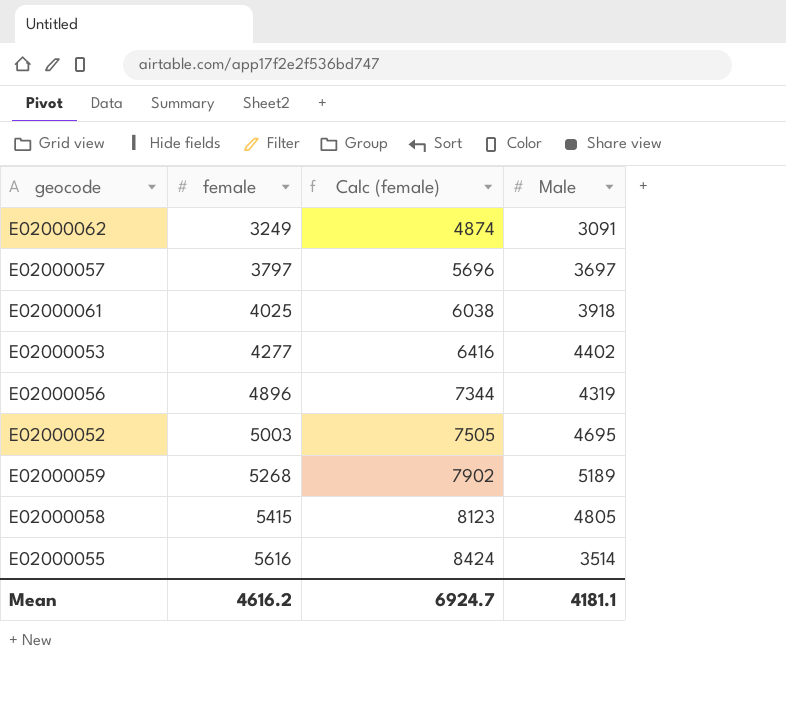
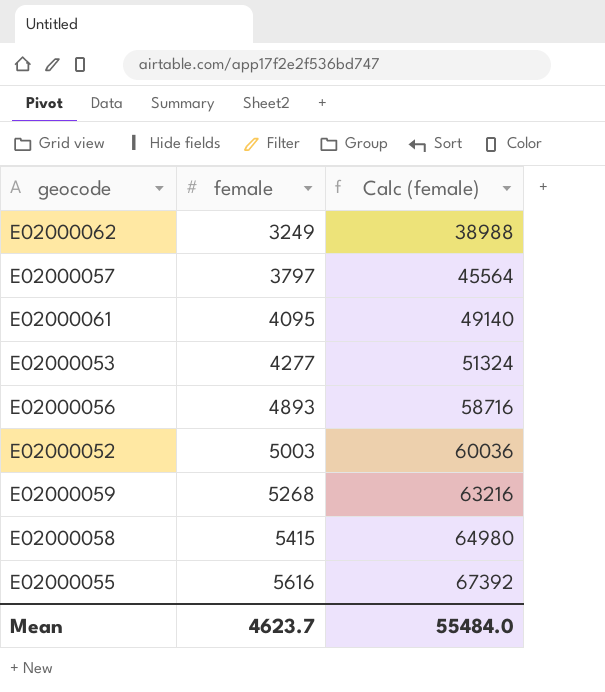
column Male | position: 4 -> none
column Calc (female) | formula: [female] * 1.5 -> [female] * 12
E02000061 | female: 4025 -> 4095
E02000056 | female: 4896 -> 4893
Mean | female: 4616.2 -> 4623.7
Mean | Calc (female): 6924.7 -> 55484.0

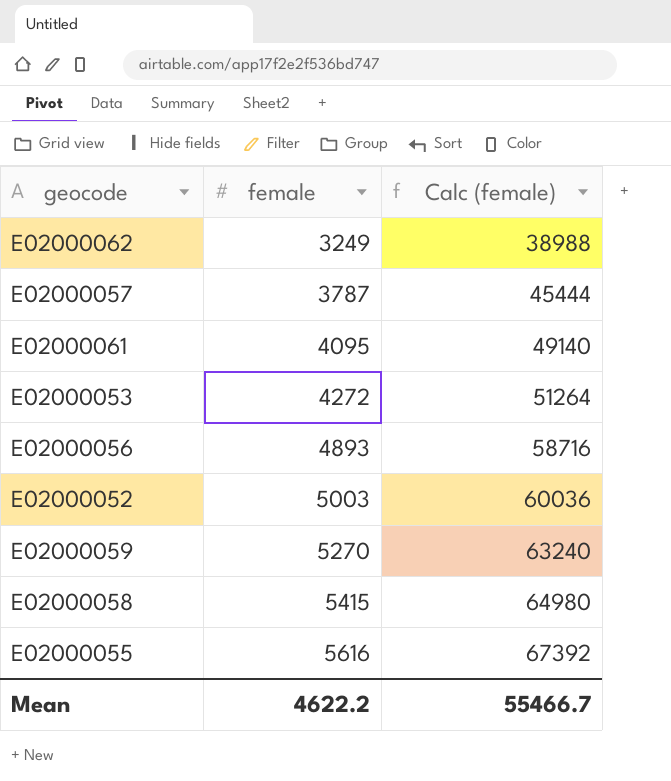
E02000057 | female: 3797 -> 3787
E02000057 | Calc (female): 45564 -> 45444
E02000053 | female: 4277 -> 4272
E02000053 | Calc (female): 51324 -> 51264
E02000059 | female: 5268 -> 5270
E02000059 | Calc (female): 63216 -> 63240
Mean | female: 4623.7 -> 4622.2
Mean | Calc (female): 55484.0 -> 55466.7

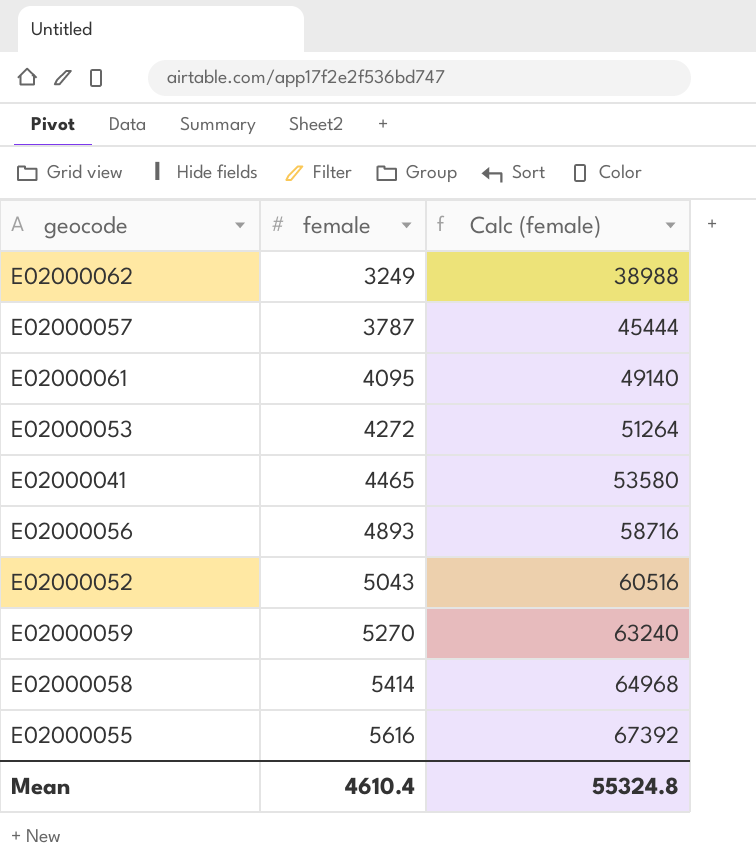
row E02000041: none -> 4465 | 53580
E02000052 | female: 5003 -> 5043
E02000052 | Calc (female): 60036 -> 60516
E02000058 | female: 5415 -> 5414
E02000058 | Calc (female): 64980 -> 64968
Mean | female: 4622.2 -> 4610.4
Mean | Calc (female): 55466.7 -> 55324.8

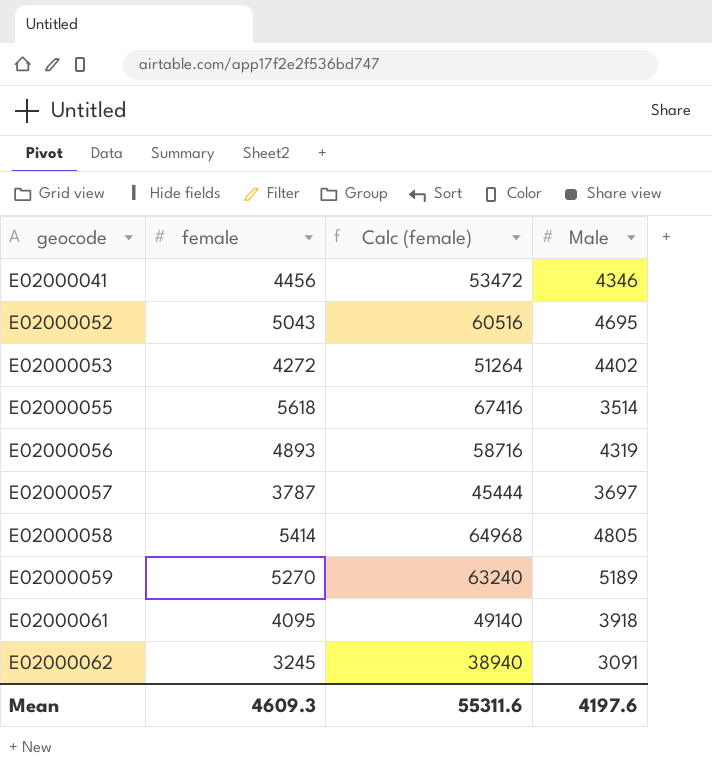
row order: female ascending -> geocode ascending
column Male | position: none -> 4
E02000041 | female: 4465 -> 4456
E02000041 | Calc (female): 53580 -> 53472
E02000055 | female: 5616 -> 5618
E02000055 | Calc (female): 67392 -> 67416
E02000062 | female: 3249 -> 3245
E02000062 | Calc (female): 38988 -> 38940
Mean | female: 4610.4 -> 4609.3
Mean | Calc (female): 55324.8 -> 55311.6

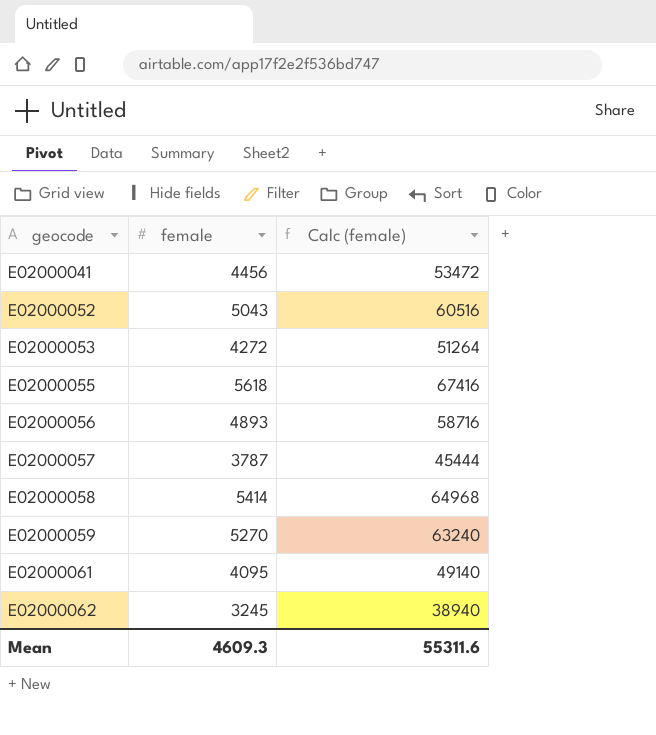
column Male | position: 4 -> none

